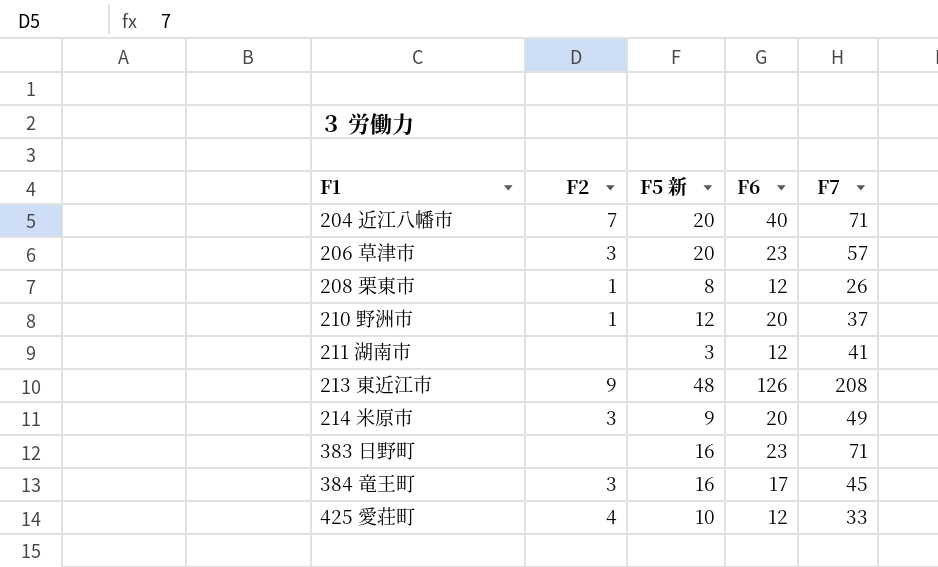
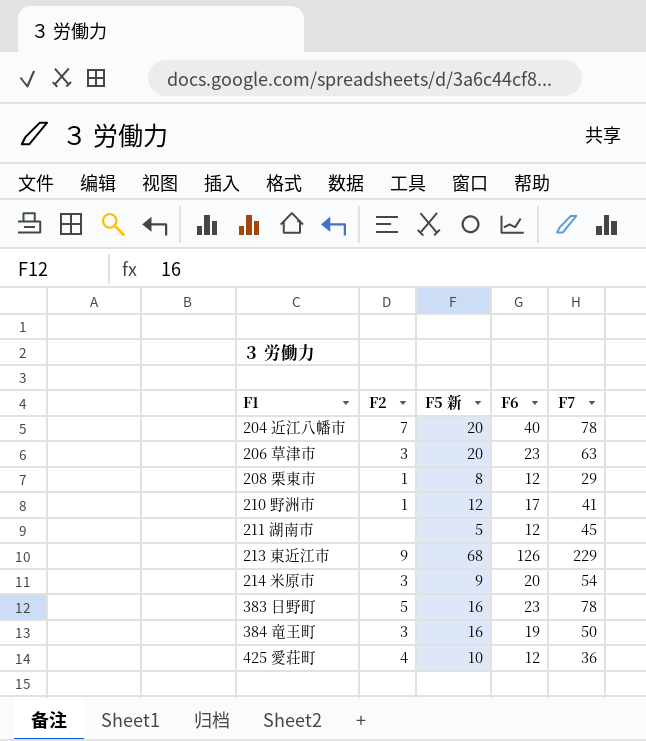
204 近江八幡市 | F7: 71 -> 78
206 草津市 | F7: 57 -> 63
208 栗東市 | F7: 26 -> 29
210 野洲市 | F6: 20 -> 17
210 野洲市 | F7: 37 -> 41
211 湖南市 | F5 新: 3 -> 5
211 湖南市 | F7: 41 -> 45
213 東近江市 | F5 新: 48 -> 68
213 東近江市 | F7: 208 -> 229
214 米原市 | F7: 49 -> 54
383 日野町 | F2: none -> 5
383 日野町 | F7: 71 -> 78
384 竜王町 | F6: 17 -> 19
384 竜王町 | F7: 45 -> 50
425 愛荘町 | F7: 33 -> 36

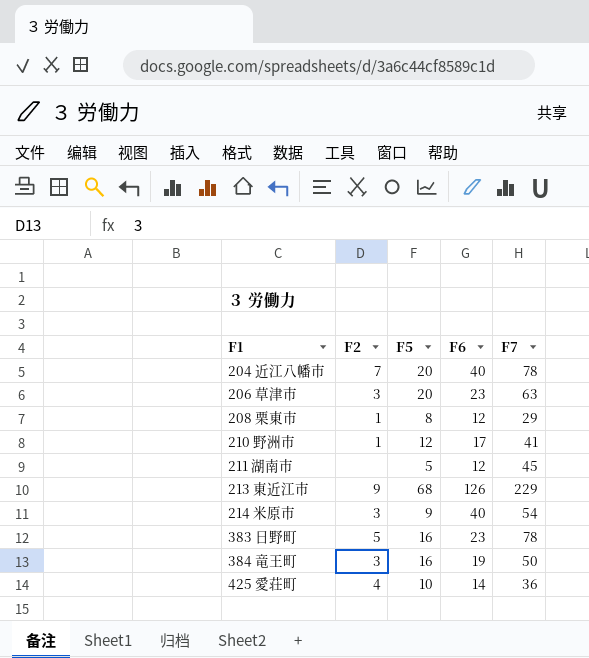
column name: F5 新 -> F5
214 米原市 | F6: 20 -> 40
425 愛荘町 | F6: 12 -> 14

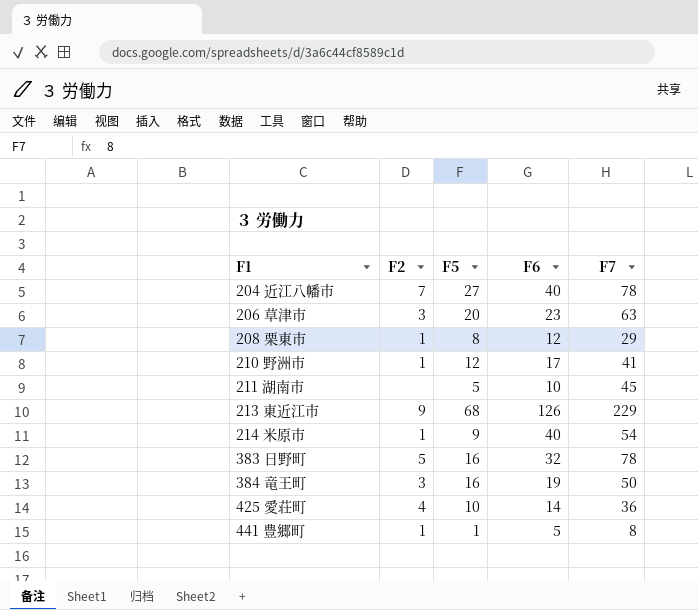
204 近江八幡市 | F5: 20 -> 27
211 湖南市 | F6: 12 -> 10
214 米原市 | F2: 3 -> 1
383 日野町 | F6: 23 -> 32
row 441 豊郷町: none -> 1 | 1 | 5 | 8

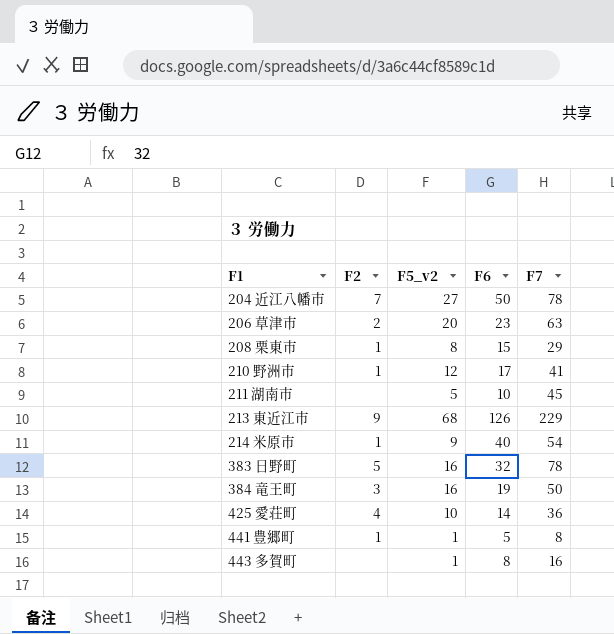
column name: F5 -> F5_v2
204 近江八幡市 | F6: 40 -> 50
206 草津市 | F2: 3 -> 2
208 栗東市 | F6: 12 -> 15
row 443 多賀町: none -> none | 1 | 8 | 16

